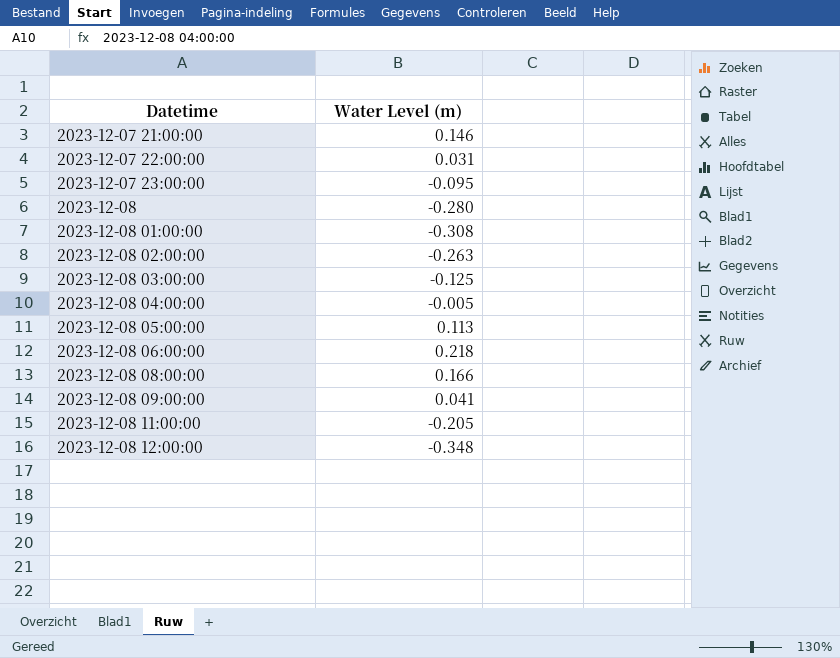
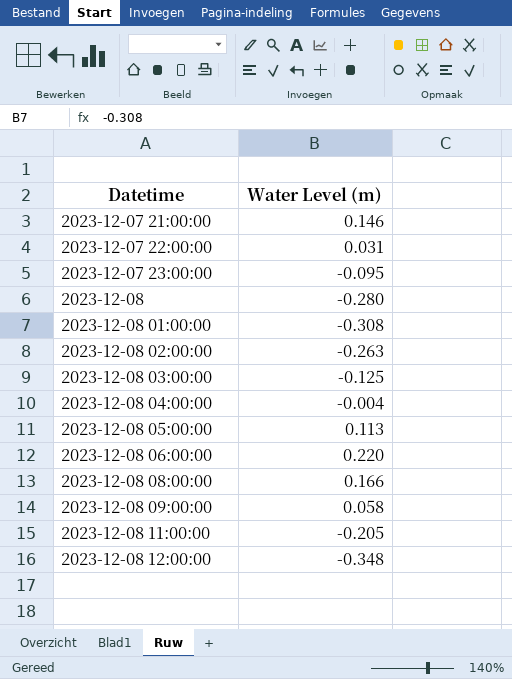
2023-12-08 04:00:00 | Water Level (m): -0.005 -> -0.004
2023-12-08 06:00:00 | Water Level (m): 0.218 -> 0.220
2023-12-08 09:00:00 | Water Level (m): 0.041 -> 0.058

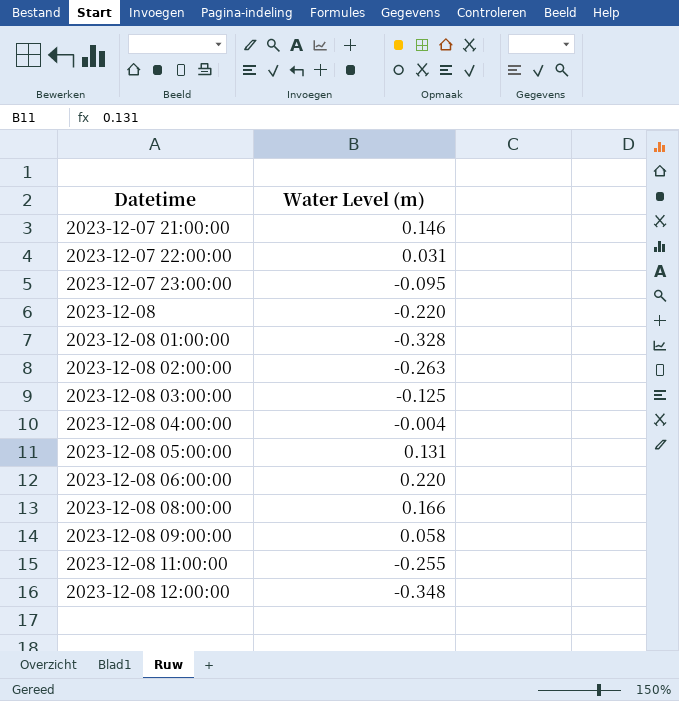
2023-12-08 | Water Level (m): -0.280 -> -0.220
2023-12-08 01:00:00 | Water Level (m): -0.308 -> -0.328
2023-12-08 05:00:00 | Water Level (m): 0.113 -> 0.131
2023-12-08 11:00:00 | Water Level (m): -0.205 -> -0.255

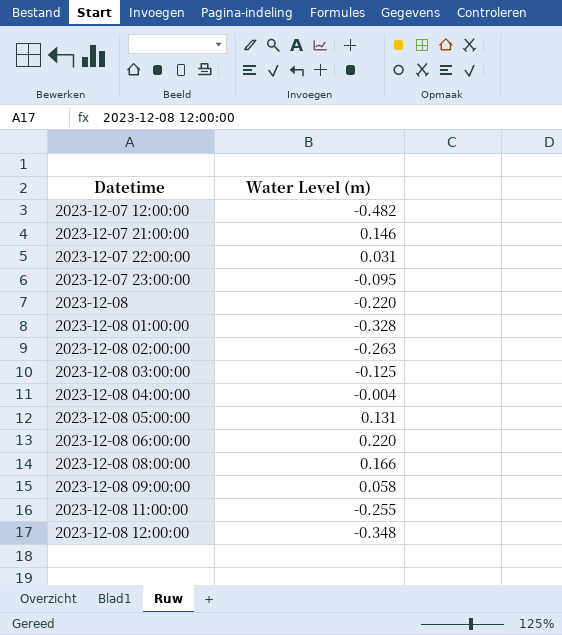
row 2023-12-07 12:00:00: none -> -0.482

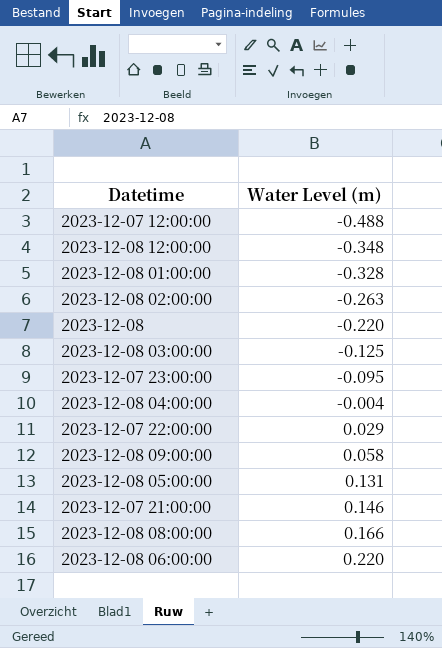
row order: Datetime ascending -> Water Level (m) ascending
row 2023-12-08 11:00:00: -0.255 -> none
2023-12-07 12:00:00 | Water Level (m): -0.482 -> -0.488
2023-12-07 22:00:00 | Water Level (m): 0.031 -> 0.029

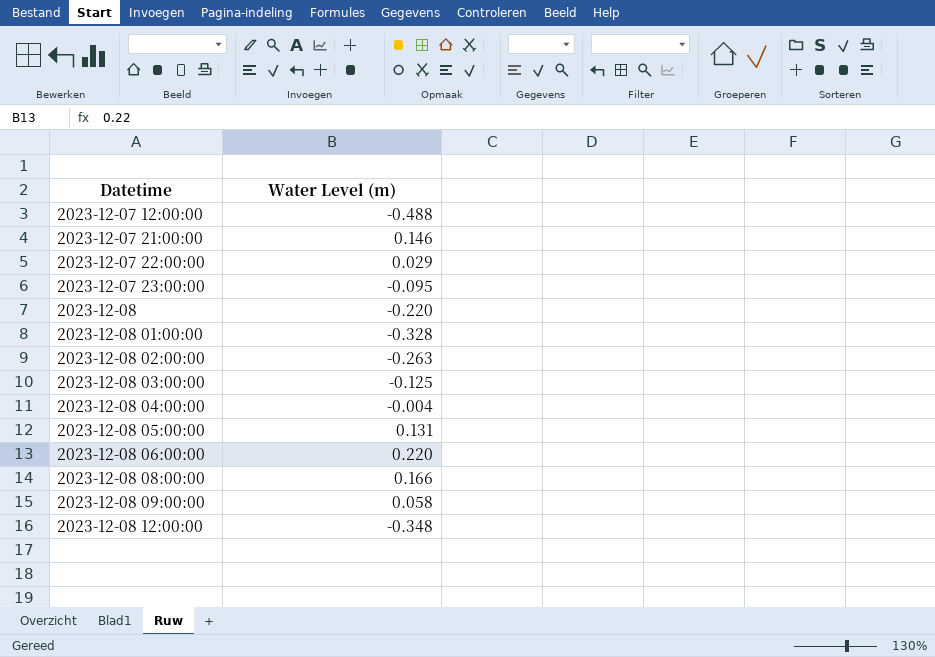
row order: Water Level (m) ascending -> Datetime ascending

